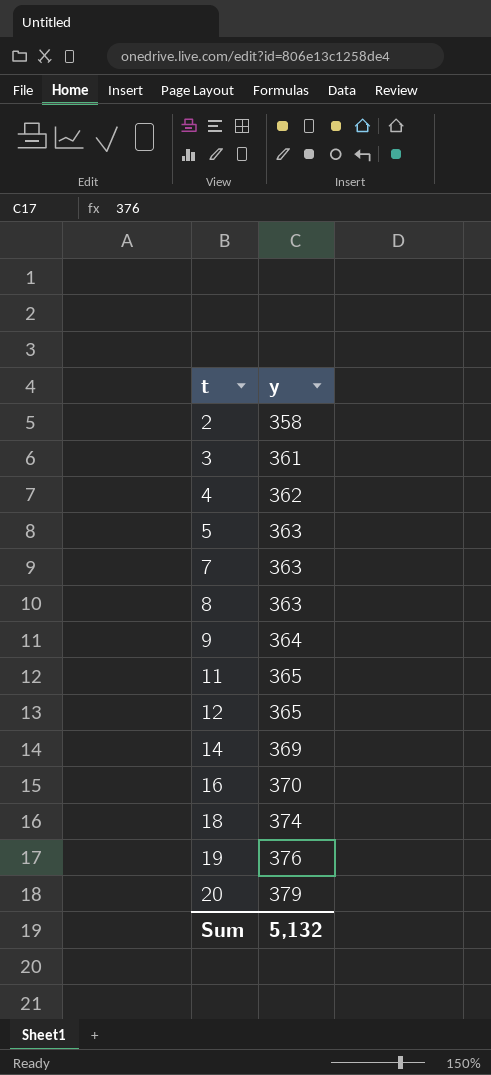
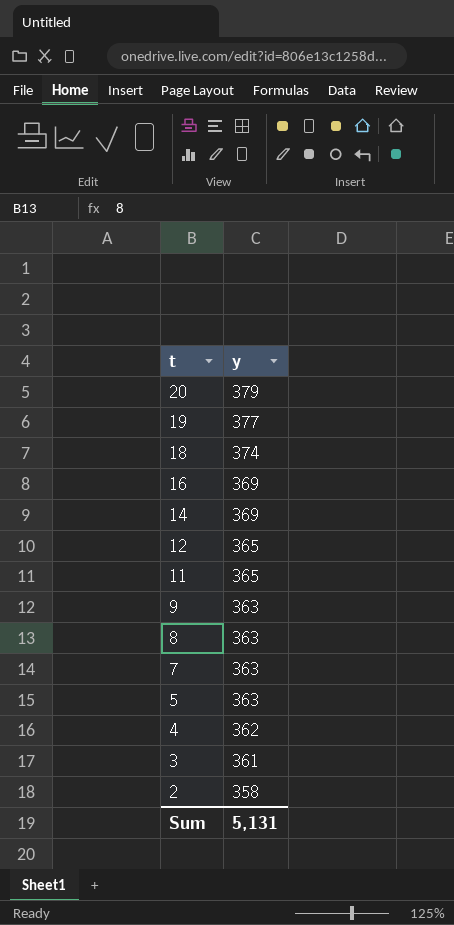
row order: t ascending -> t descending
19 | y: 376 -> 377
16 | y: 370 -> 369
9 | y: 364 -> 363
Sum | y: 5,132 -> 5,131

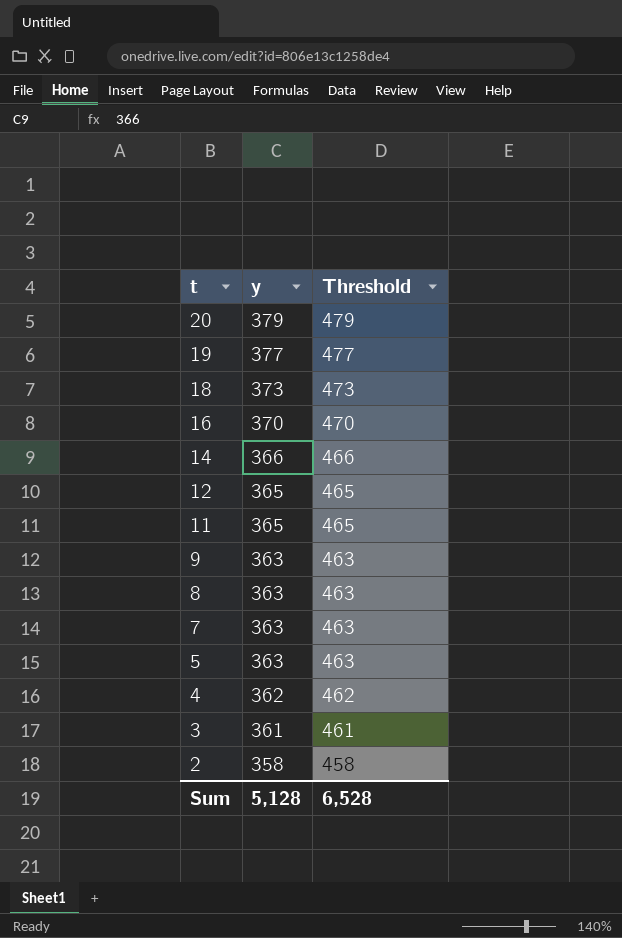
column Threshold | formula: none -> [y] + 100
18 | y: 374 -> 373
16 | y: 369 -> 370
14 | y: 369 -> 366
Sum | y: 5,131 -> 5,128

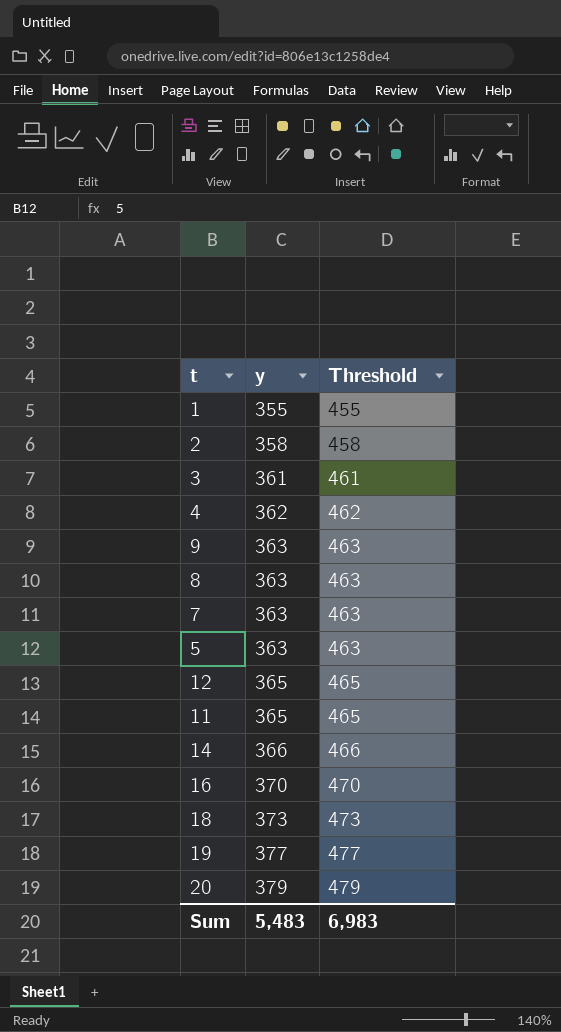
row order: t descending -> y ascending
row 1: none -> 355 | 455
Sum | y: 5,128 -> 5,483
Sum | Threshold: 6,528 -> 6,983

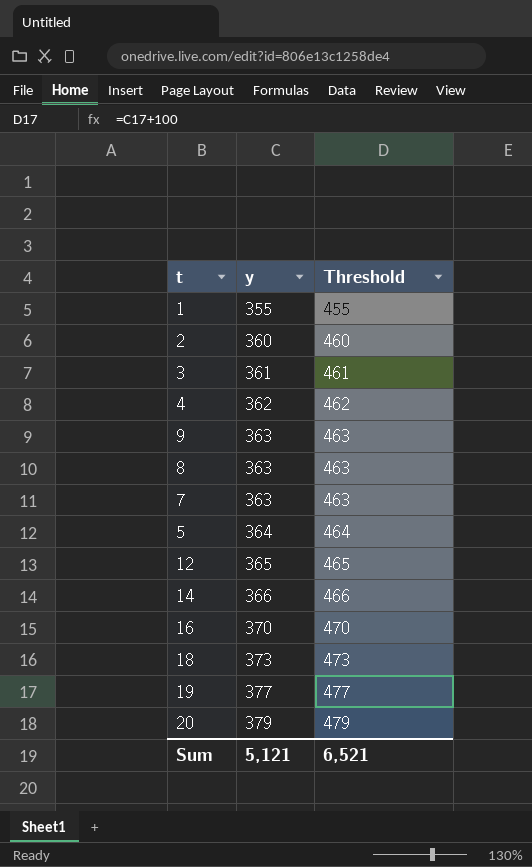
row 11: 365 | 465 -> none
2 | y: 358 -> 360
2 | Threshold: 458 -> 460
5 | y: 363 -> 364
5 | Threshold: 463 -> 464
Sum | y: 5,483 -> 5,121
Sum | Threshold: 6,983 -> 6,521

